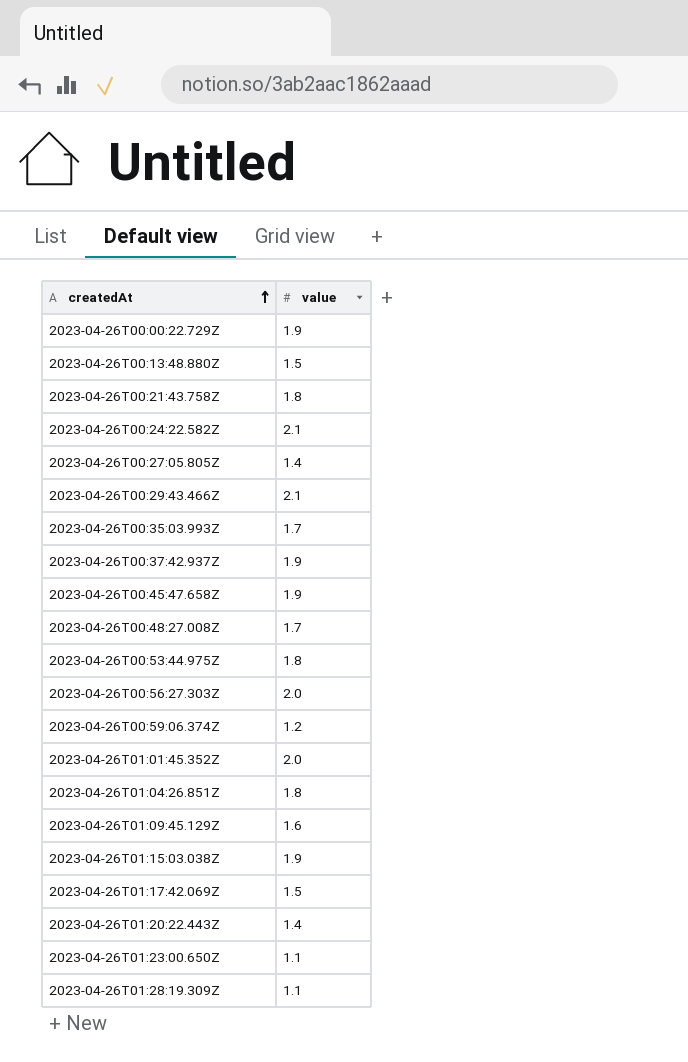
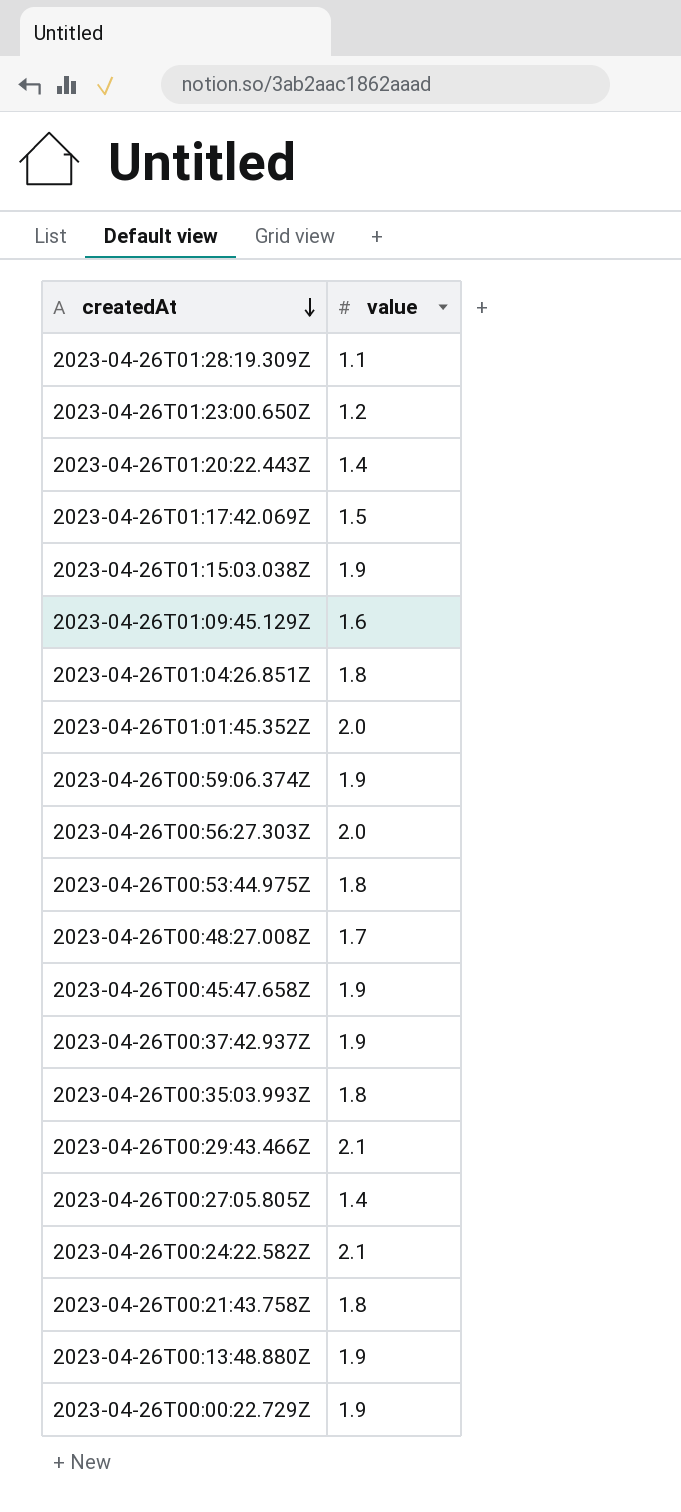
row order: createdAt ascending -> createdAt descending
2023-04-26T01:23:00.650Z | value: 1.1 -> 1.2
2023-04-26T00:59:06.374Z | value: 1.2 -> 1.9
2023-04-26T00:35:03.993Z | value: 1.7 -> 1.8
2023-04-26T00:13:48.880Z | value: 1.5 -> 1.9

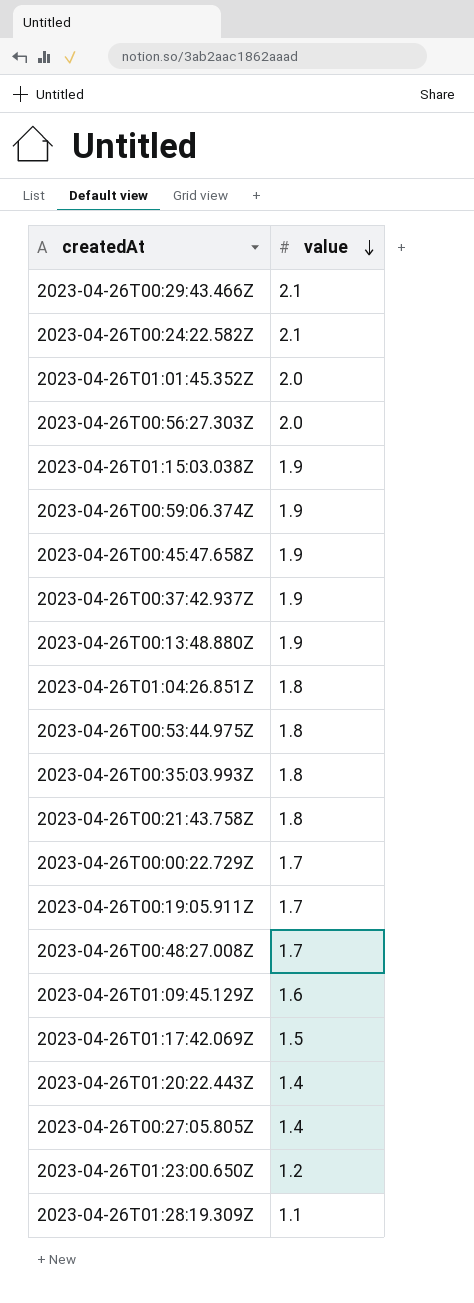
row order: createdAt descending -> value descending
2023-04-26T00:00:22.729Z | value: 1.9 -> 1.7
row 2023-04-26T00:19:05.911Z: none -> 1.7

